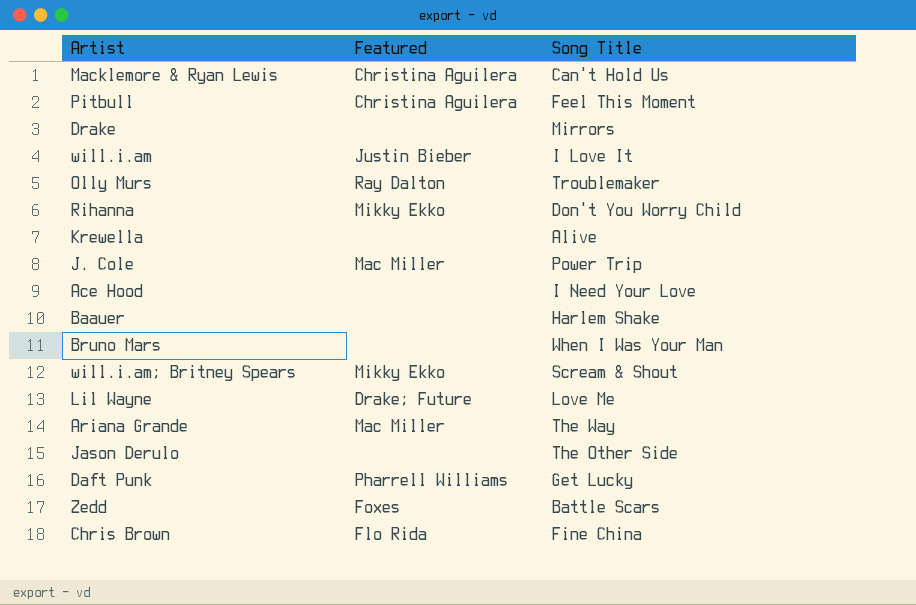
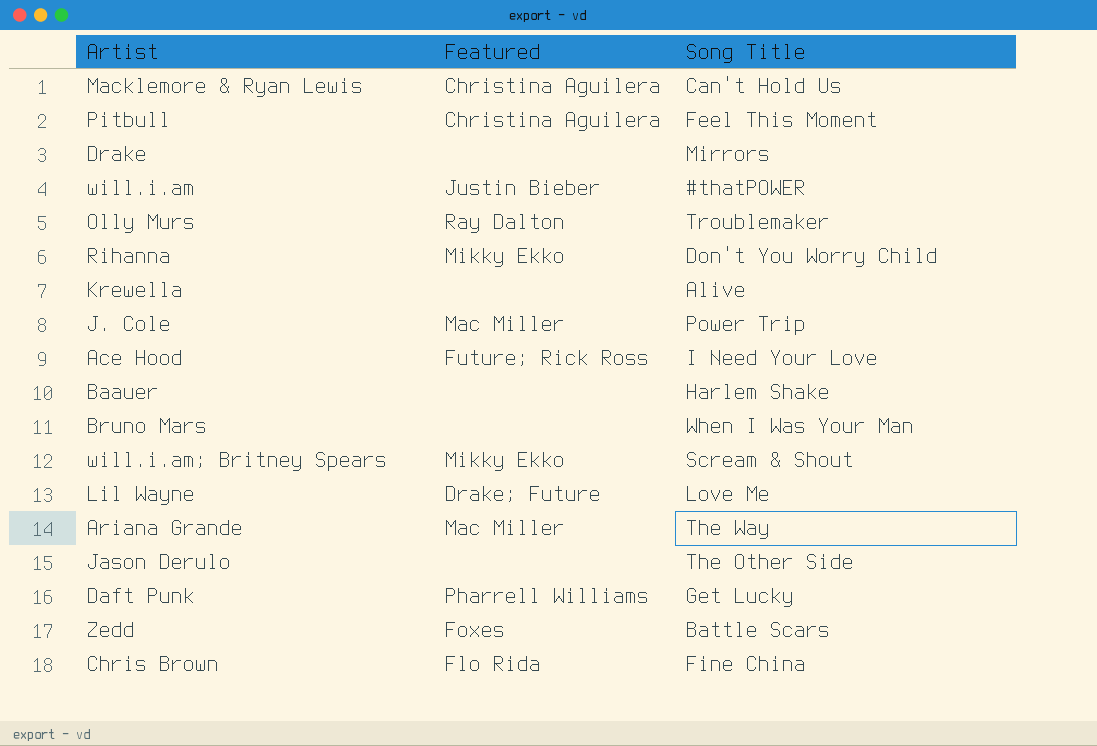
will.i.am | Song Title: I Love It -> #thatPOWER
Ace Hood | Featured: none -> Future; Rick Ross

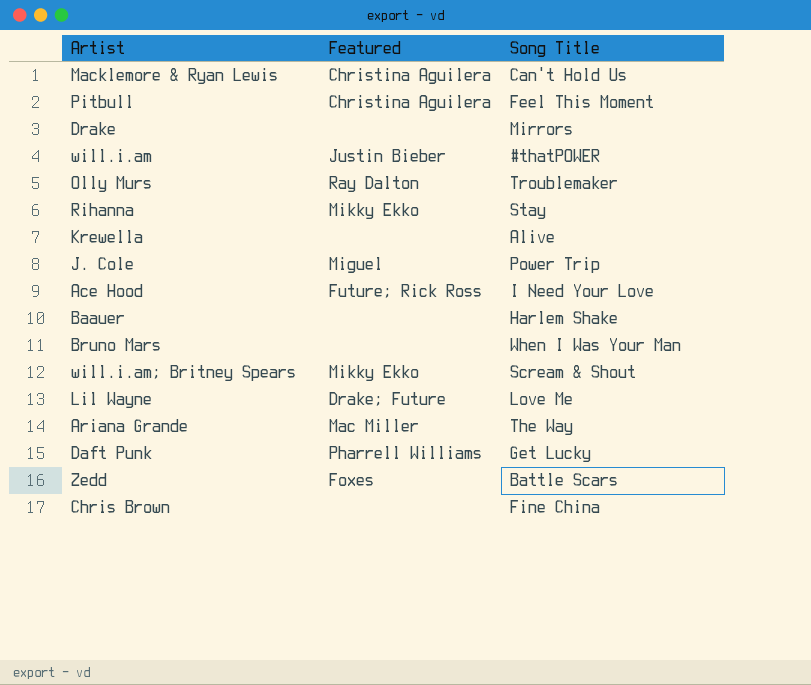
row Jason Derulo: none | The Other Side -> none
Rihanna | Song Title: Don't You Worry Child -> Stay
J. Cole | Featured: Mac Miller -> Miguel
Chris Brown | Featured: Flo Rida -> none

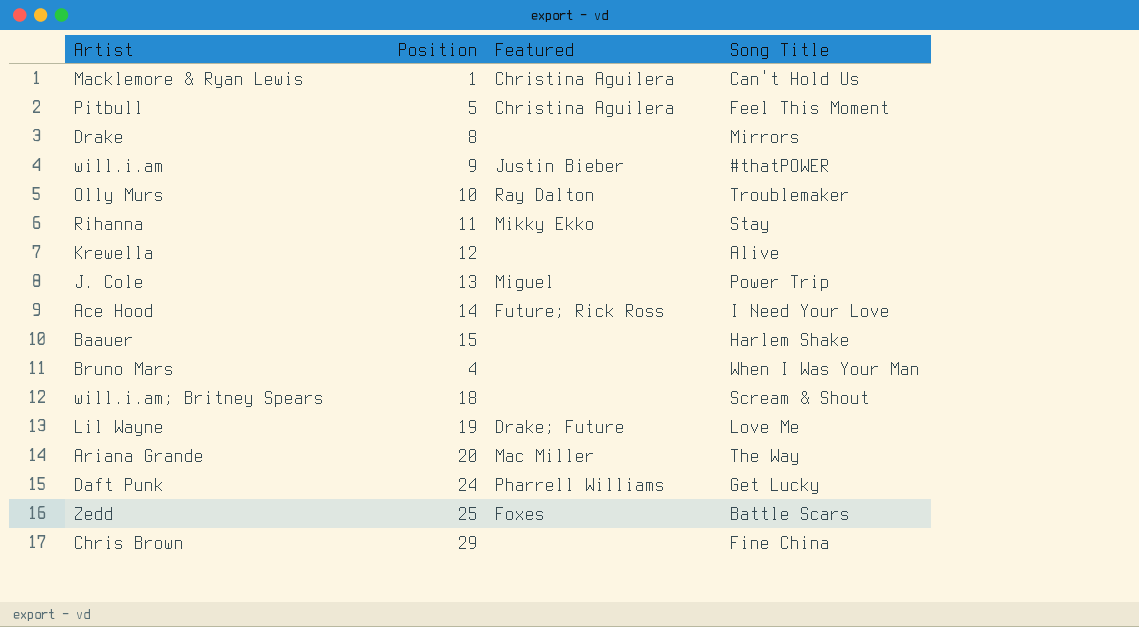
column Position | position: none -> 2
will.i.am; Britney Spears | Featured: Mikky Ekko -> none

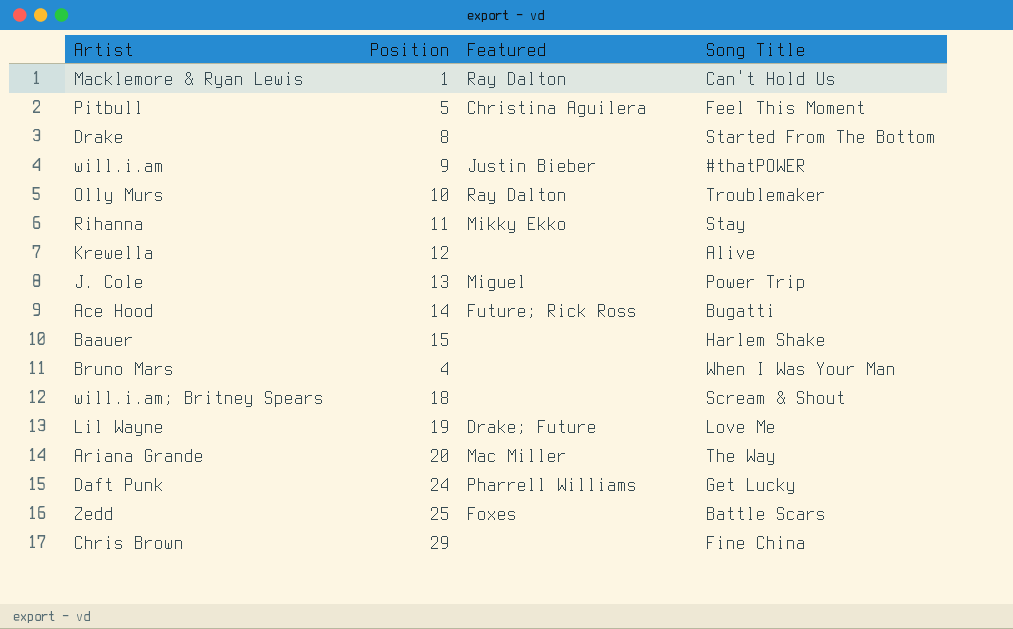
Macklemore & Ryan Lewis | Featured: Christina Aguilera -> Ray Dalton
Drake | Song Title: Mirrors -> Started From The Bottom
Ace Hood | Song Title: I Need Your Love -> Bugatti

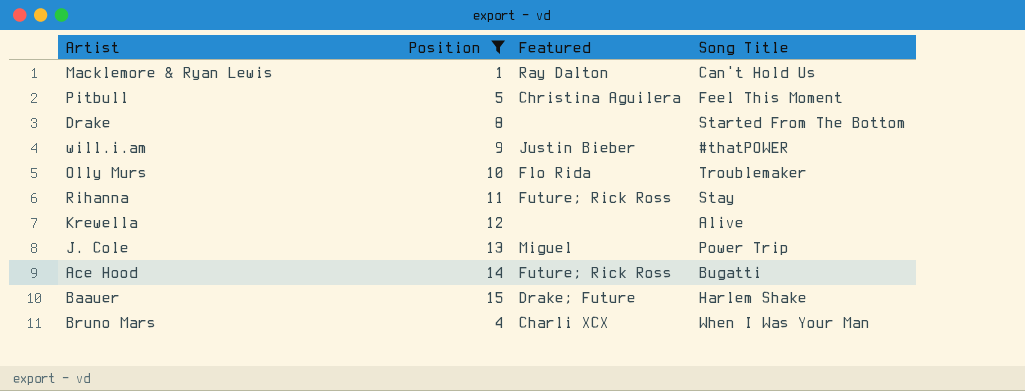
filter: none -> Position <= 15
Olly Murs | Featured: Ray Dalton -> Flo Rida
Rihanna | Featured: Mikky Ekko -> Future; Rick Ross
Baauer | Featured: none -> Drake; Future
Bruno Mars | Featured: none -> Charli XCX

